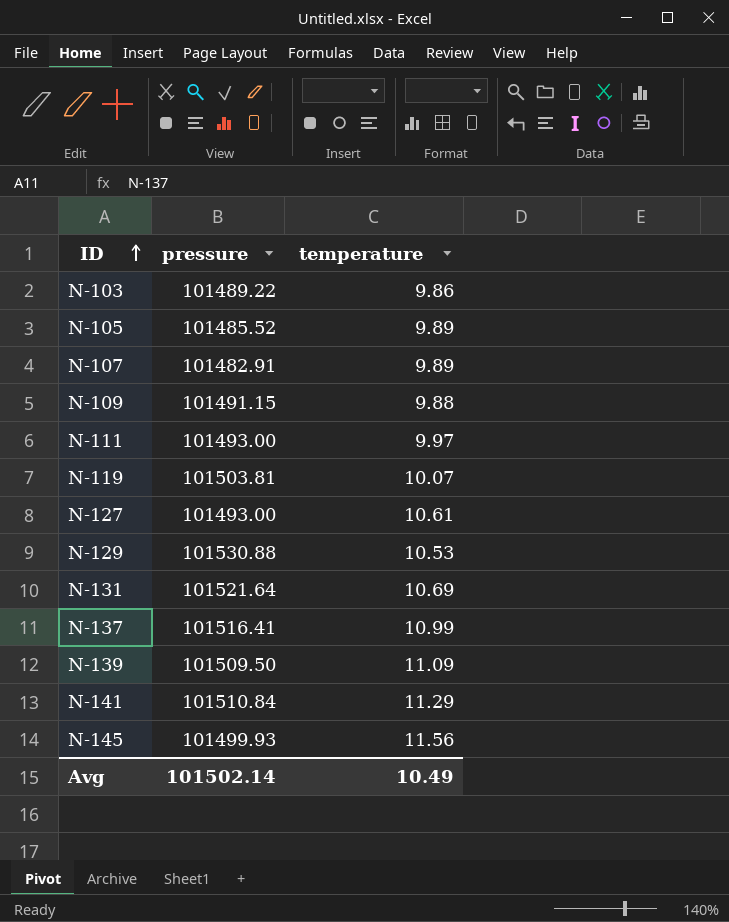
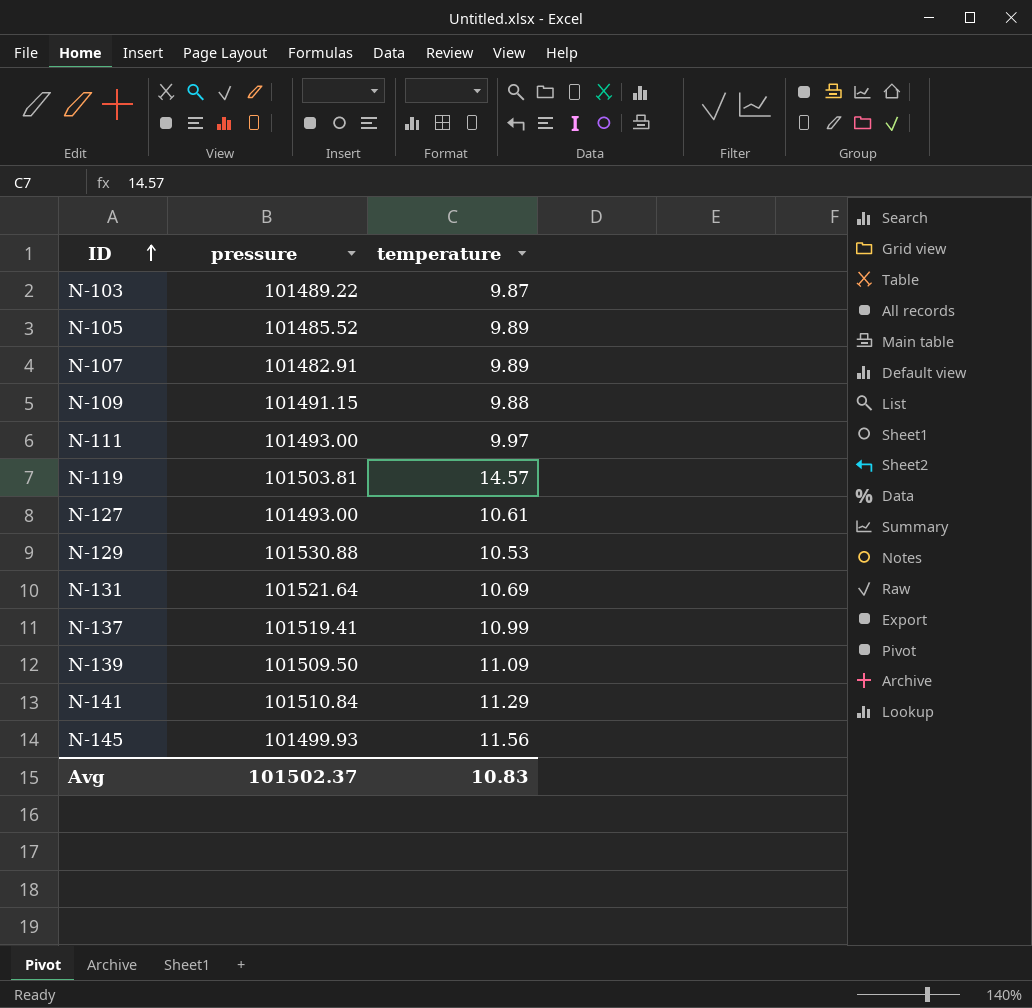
N-103 | temperature: 9.86 -> 9.87
N-119 | temperature: 10.07 -> 14.57
N-137 | pressure: 101516.41 -> 101519.41
Avg | pressure: 101502.14 -> 101502.37
Avg | temperature: 10.49 -> 10.83

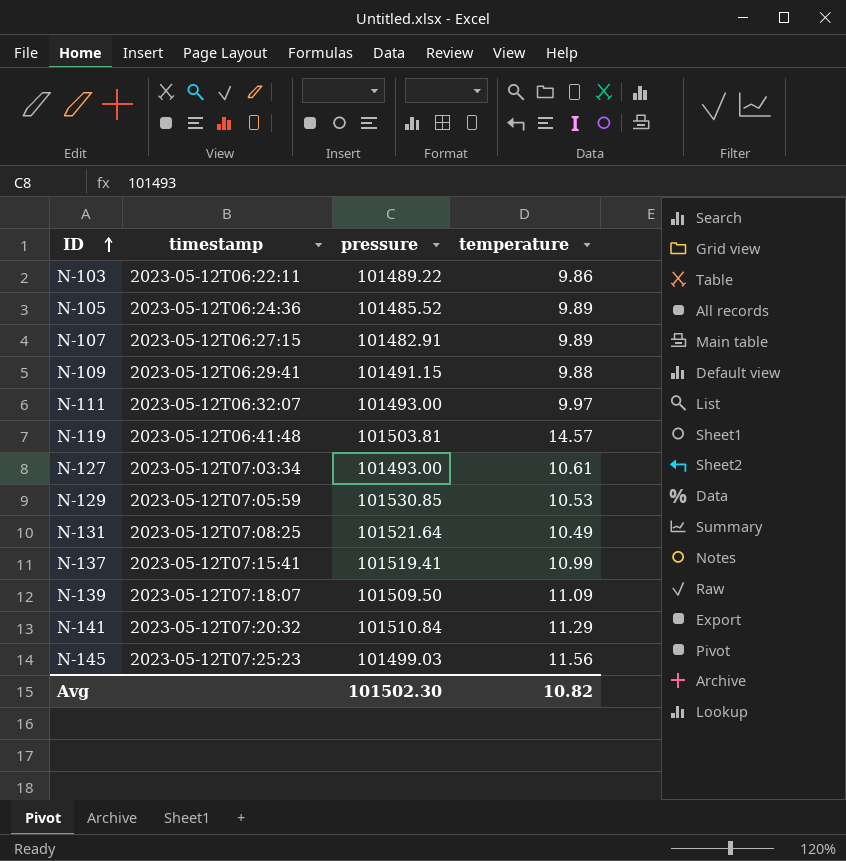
column timestamp | position: none -> 2
N-103 | temperature: 9.87 -> 9.86
N-129 | pressure: 101530.88 -> 101530.85
N-131 | temperature: 10.69 -> 10.49
N-145 | pressure: 101499.93 -> 101499.03
Avg | pressure: 101502.37 -> 101502.30
Avg | temperature: 10.83 -> 10.82

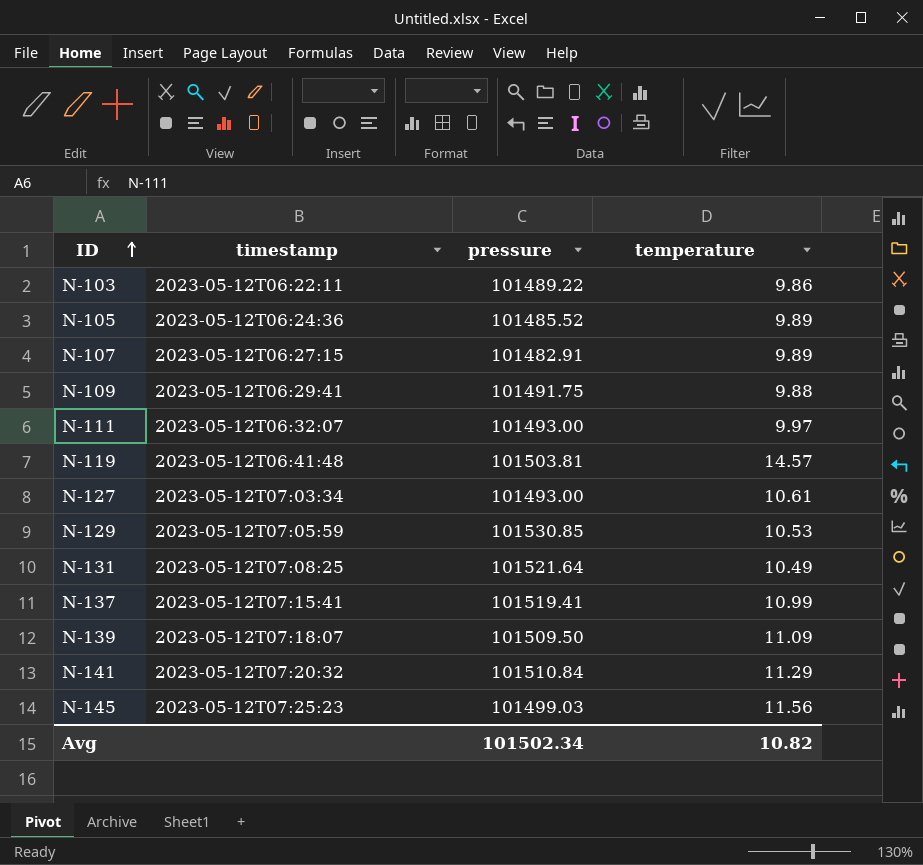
N-109 | pressure: 101491.15 -> 101491.75
Avg | pressure: 101502.30 -> 101502.34

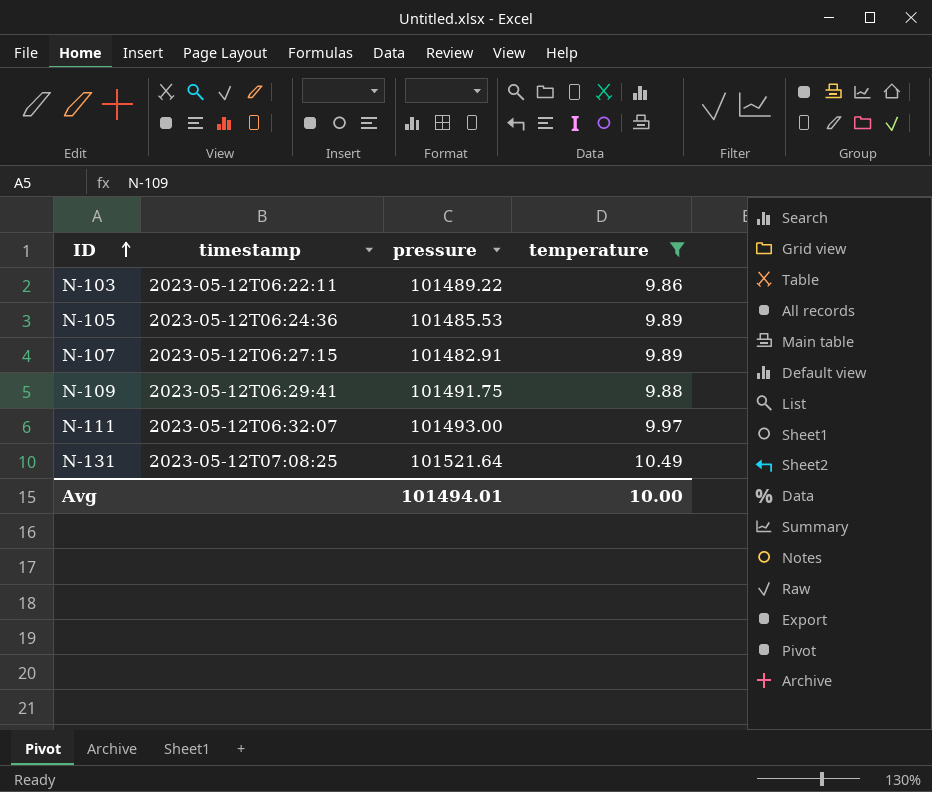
filter: none -> temperature <= 10.49
N-105 | pressure: 101485.52 -> 101485.53
Avg | pressure: 101502.34 -> 101494.01
Avg | temperature: 10.82 -> 10.00

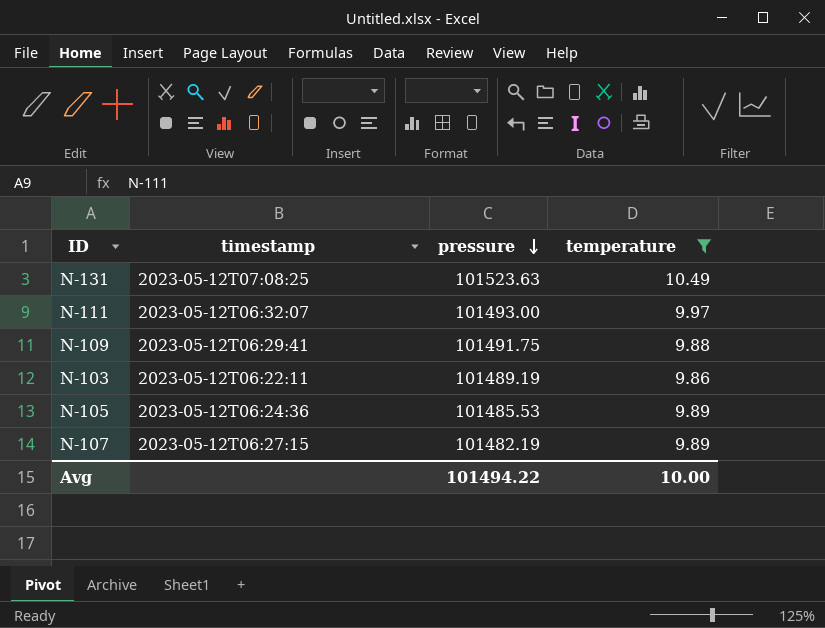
row order: ID ascending -> pressure descending
N-131 | pressure: 101521.64 -> 101523.63
N-103 | pressure: 101489.22 -> 101489.19
N-107 | pressure: 101482.91 -> 101482.19
Avg | pressure: 101494.01 -> 101494.22

